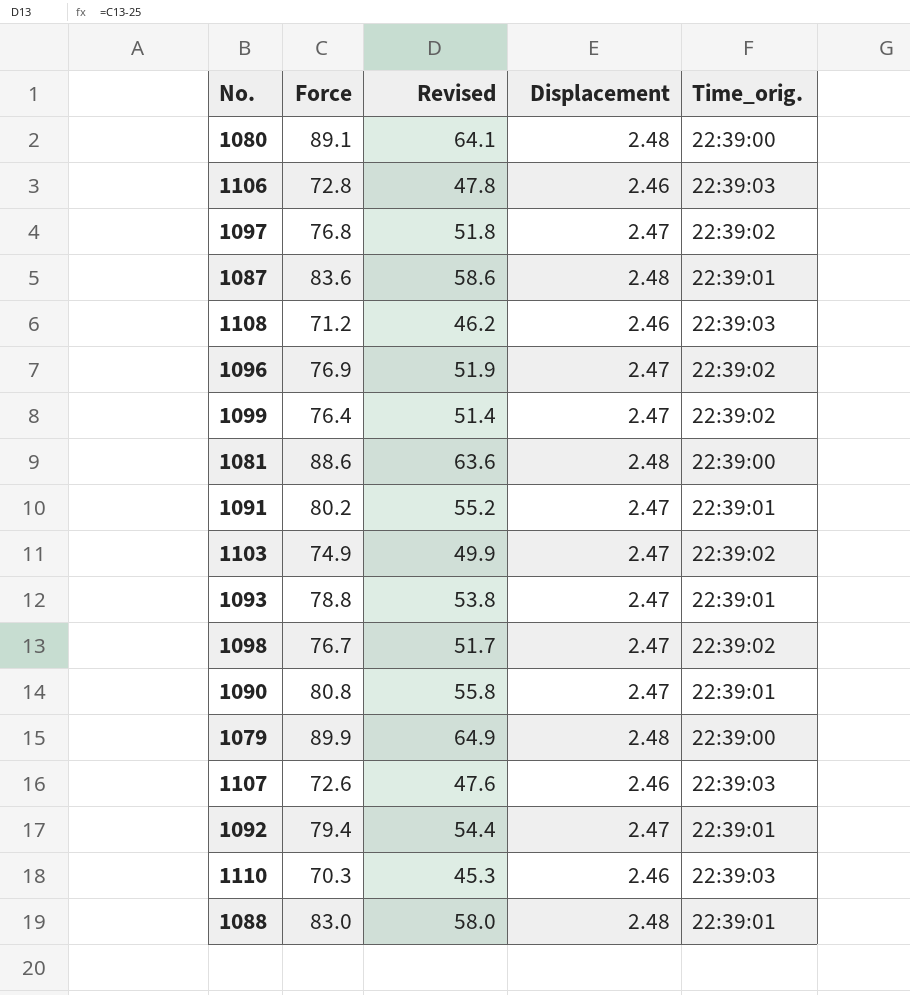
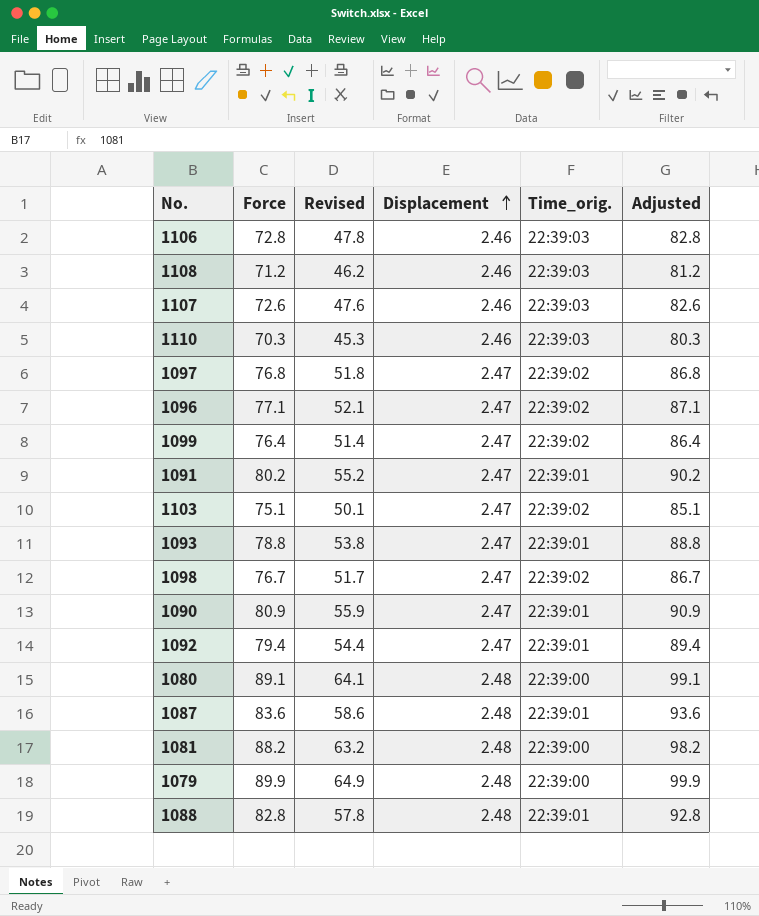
row order: none -> Displacement ascending
column Adjusted | formula: none -> [Force] + 10
1096 | Force: 76.9 -> 77.1
1096 | Revised: 51.9 -> 52.1
1103 | Force: 74.9 -> 75.1
1103 | Revised: 49.9 -> 50.1
1090 | Force: 80.8 -> 80.9
1090 | Revised: 55.8 -> 55.9
1081 | Force: 88.6 -> 88.2
1081 | Revised: 63.6 -> 63.2
1088 | Force: 83.0 -> 82.8
1088 | Revised: 58.0 -> 57.8

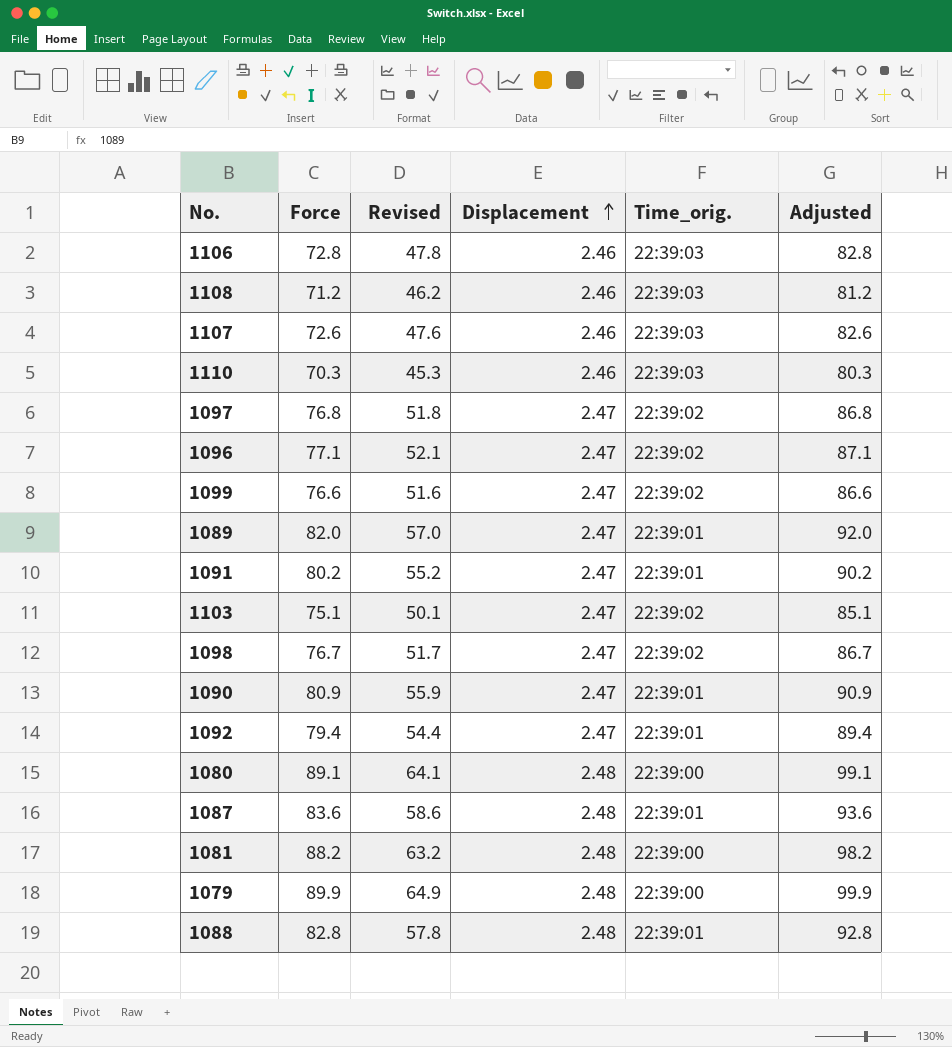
row 1093: 78.8 | 53.8 | 2.47 | 22:39:01 | 88.8 -> none
1099 | Force: 76.4 -> 76.6
1099 | Revised: 51.4 -> 51.6
1099 | Adjusted: 86.4 -> 86.6
row 1089: none -> 82.0 | 57.0 | 2.47 | 22:39:01 | 92.0

